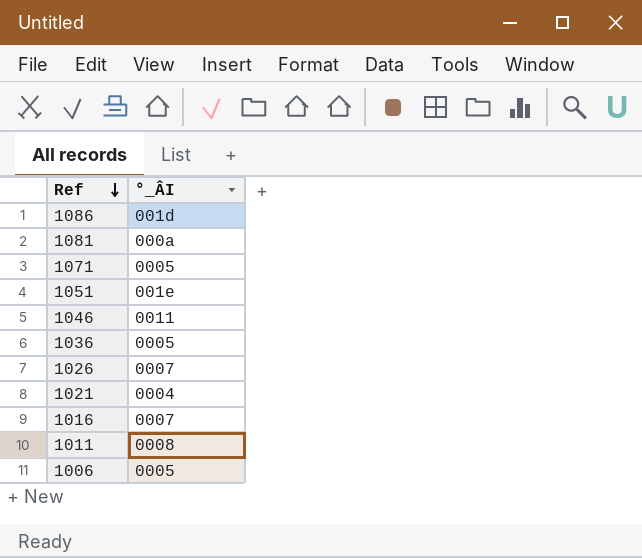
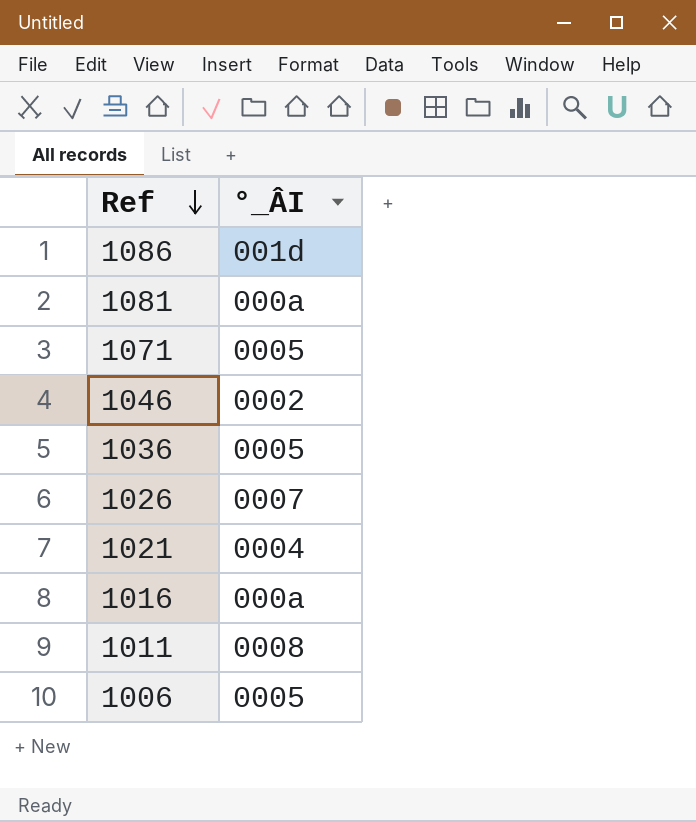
row 1051: 001e -> none
1046 | °_ÂI: 0011 -> 0002
1016 | °_ÂI: 0007 -> 000a

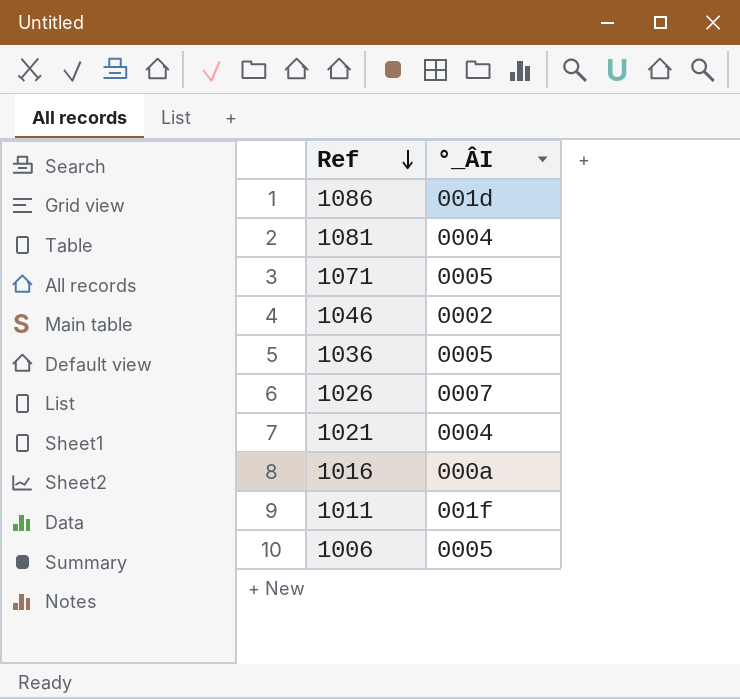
1081 | °_ÂI: 000a -> 0004
1011 | °_ÂI: 0008 -> 001f

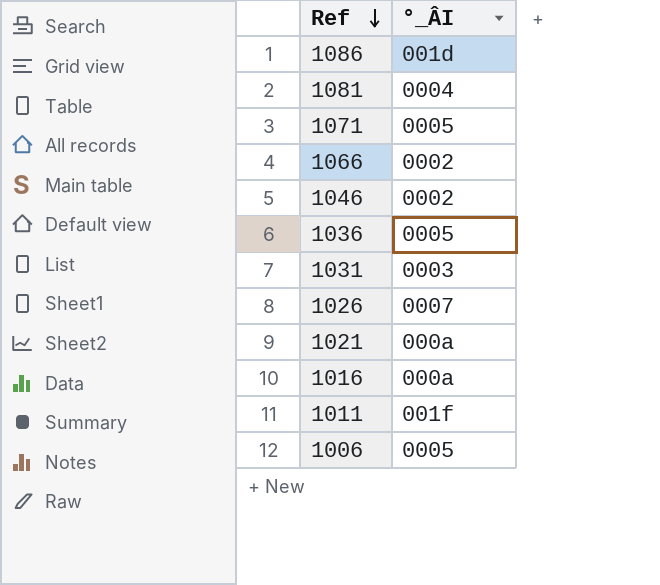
row 1066: none -> 0002
row 1031: none -> 0003
1021 | °_ÂI: 0004 -> 000a

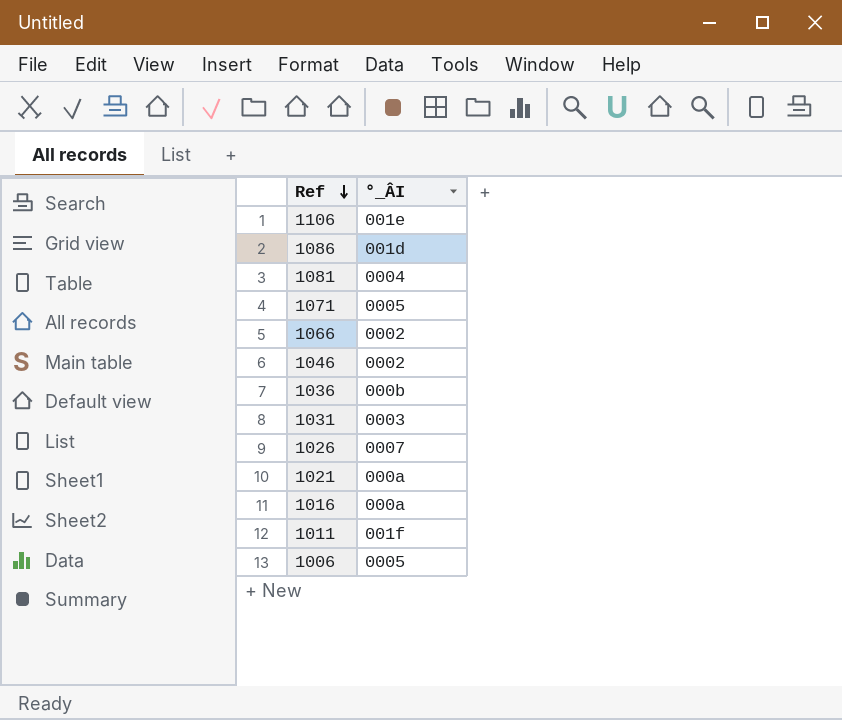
row 1106: none -> 001e
1036 | °_ÂI: 0005 -> 000b

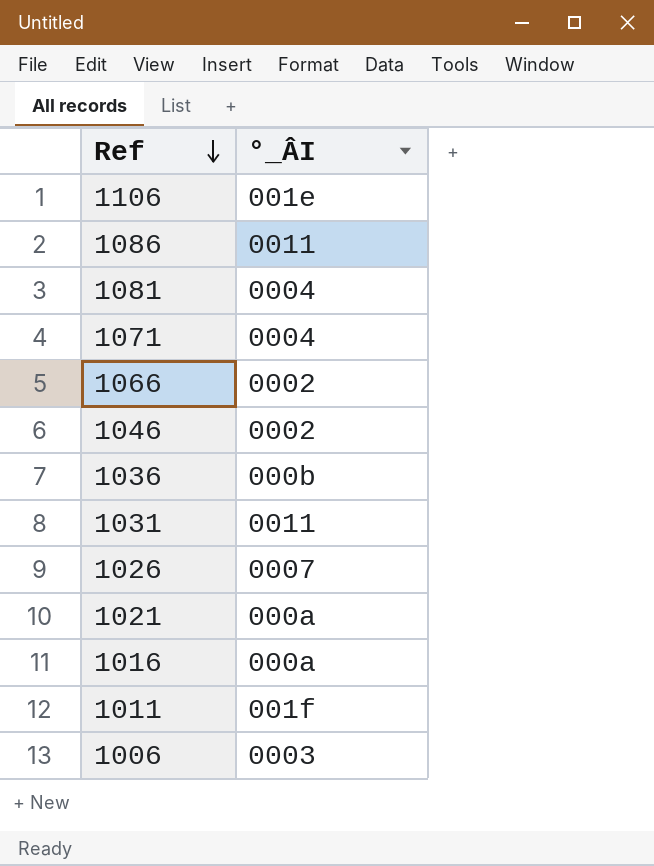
1086 | °_ÂI: 001d -> 0011
1071 | °_ÂI: 0005 -> 0004
1031 | °_ÂI: 0003 -> 0011
1006 | °_ÂI: 0005 -> 0003

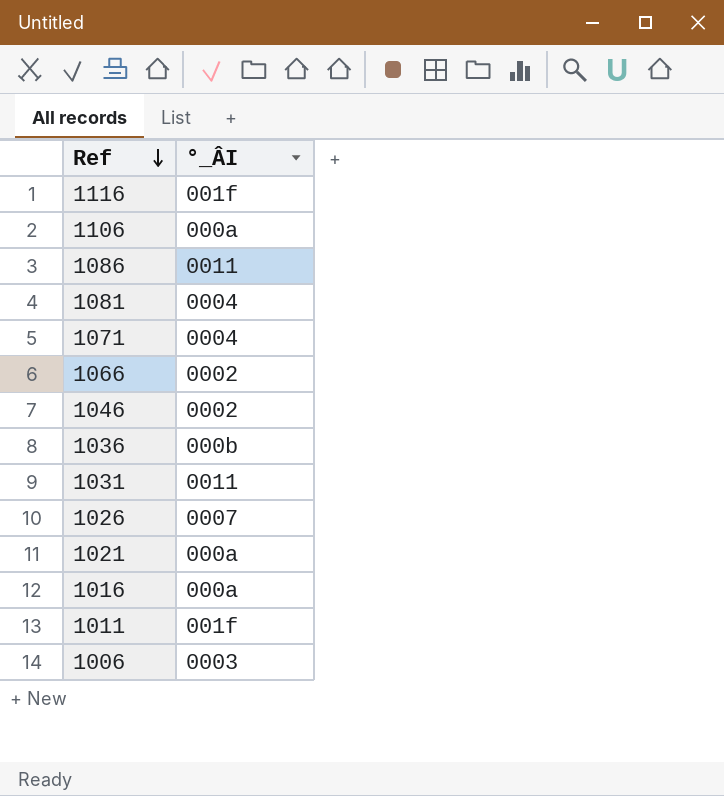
row 1116: none -> 001f
1106 | °_ÂI: 001e -> 000a

